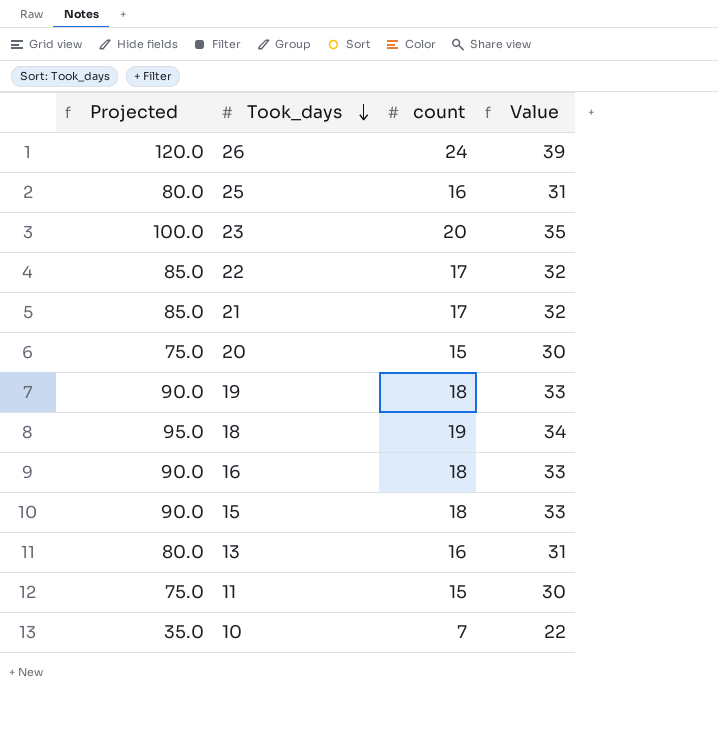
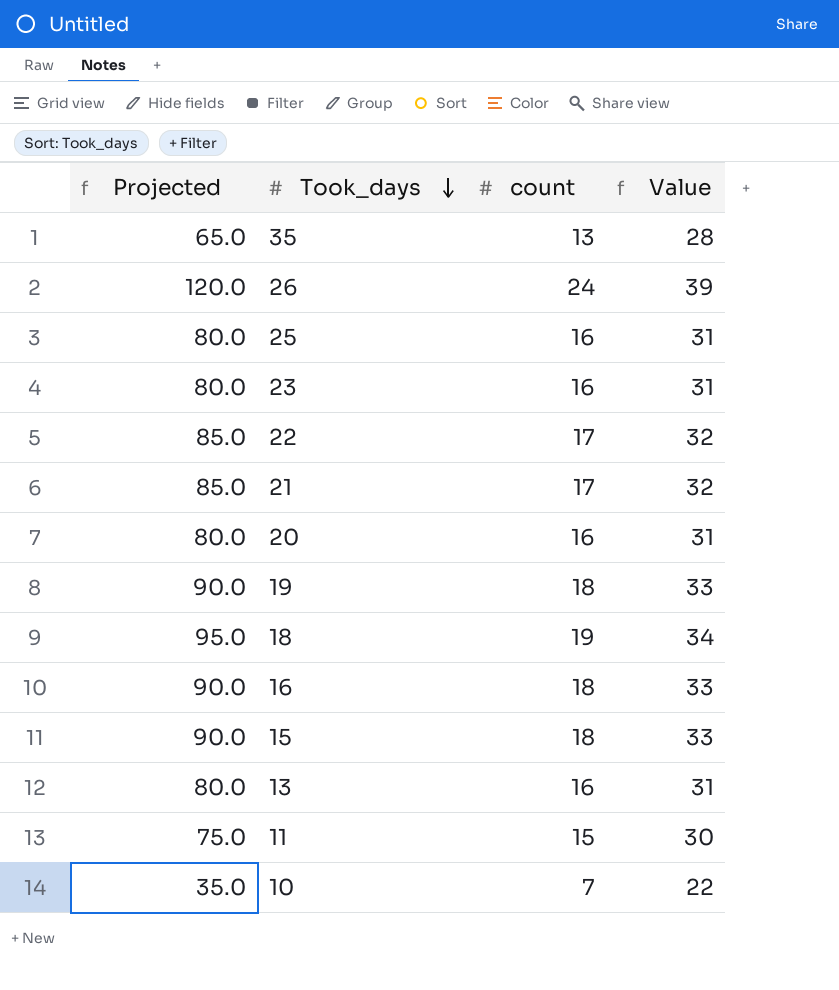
row 35: none -> 65.0 | 13 | 28
23 | Projected: 100.0 -> 80.0
23 | count: 20 -> 16
23 | Value: 35 -> 31
20 | Projected: 75.0 -> 80.0
20 | count: 15 -> 16
20 | Value: 30 -> 31

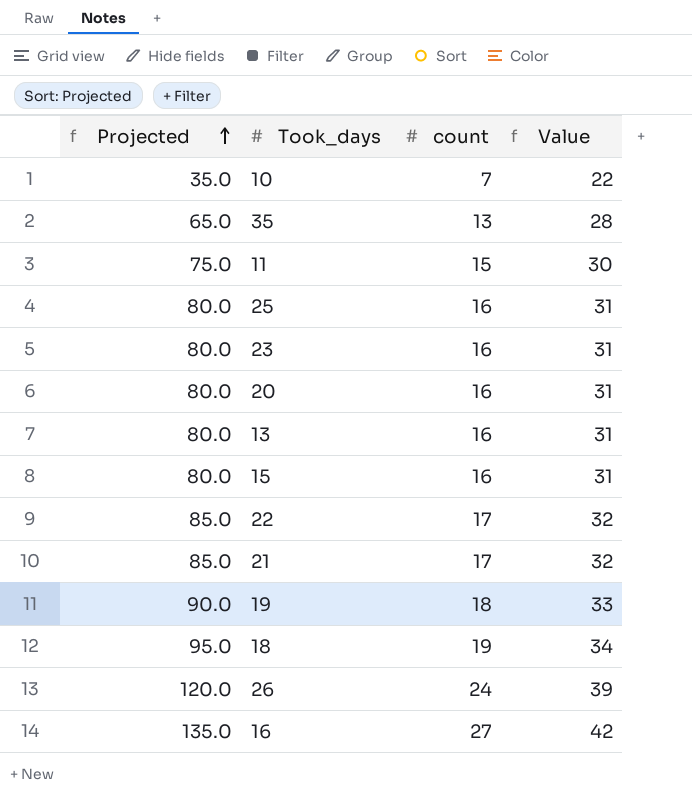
row order: Took_days descending -> Projected ascending
15 | Projected: 90.0 -> 80.0
15 | count: 18 -> 16
15 | Value: 33 -> 31
16 | Projected: 90.0 -> 135.0
16 | count: 18 -> 27
16 | Value: 33 -> 42

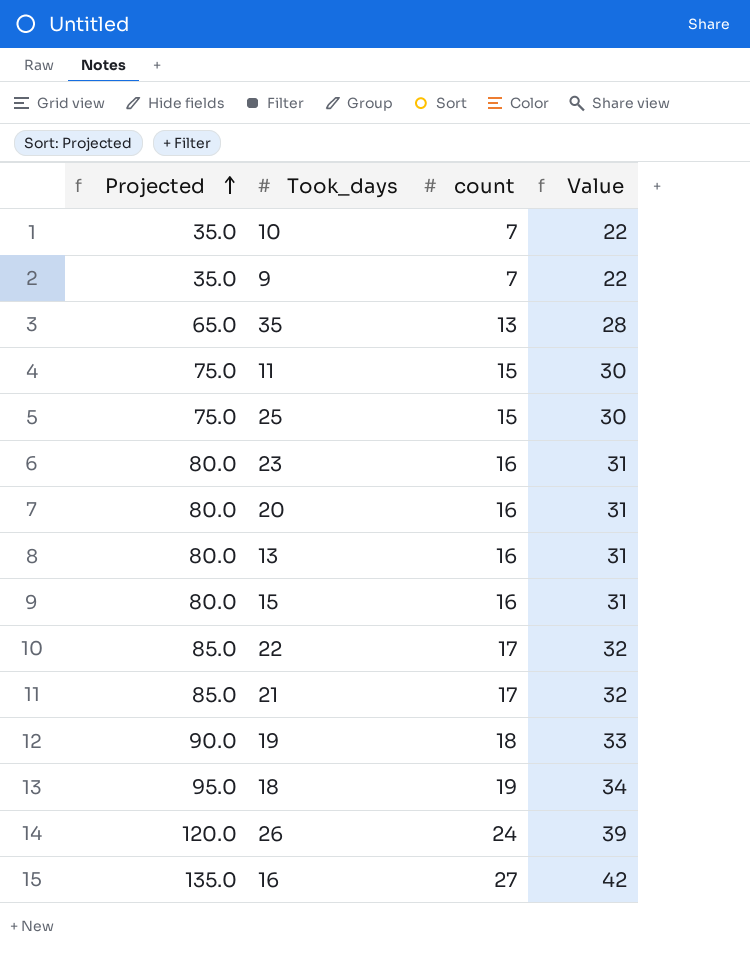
row 9: none -> 35.0 | 7 | 22
25 | Projected: 80.0 -> 75.0
25 | count: 16 -> 15
25 | Value: 31 -> 30

